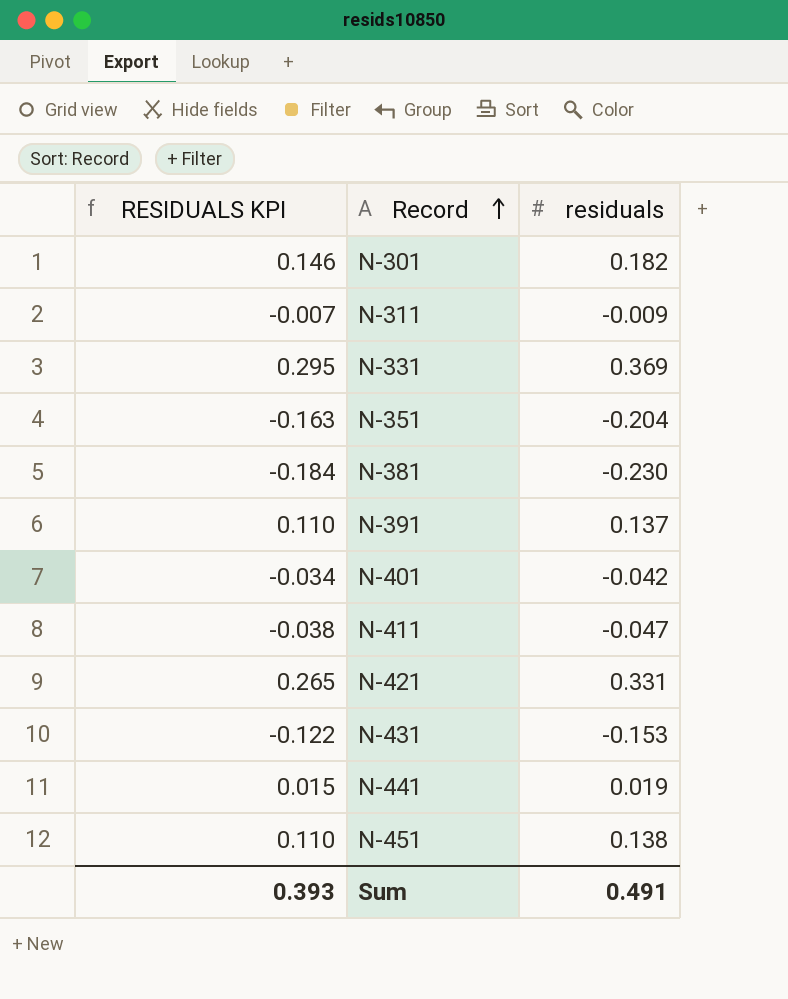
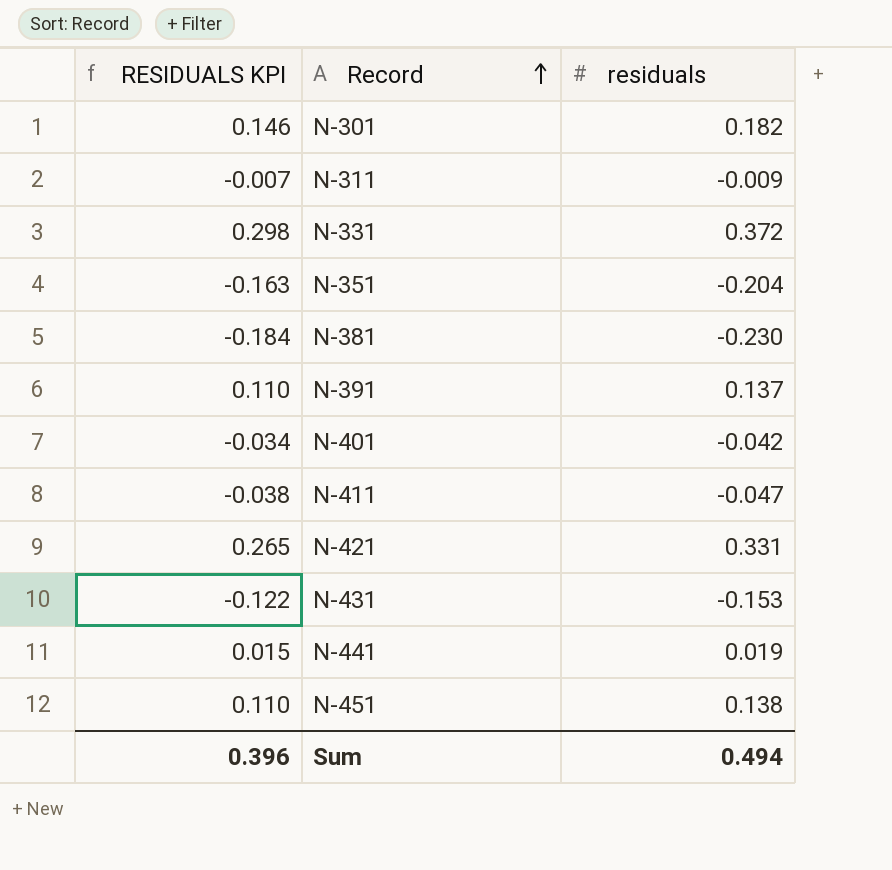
N-331 | RESIDUALS KPI: 0.295 -> 0.298
N-331 | residuals: 0.369 -> 0.372
Sum | RESIDUALS KPI: 0.393 -> 0.396
Sum | residuals: 0.491 -> 0.494

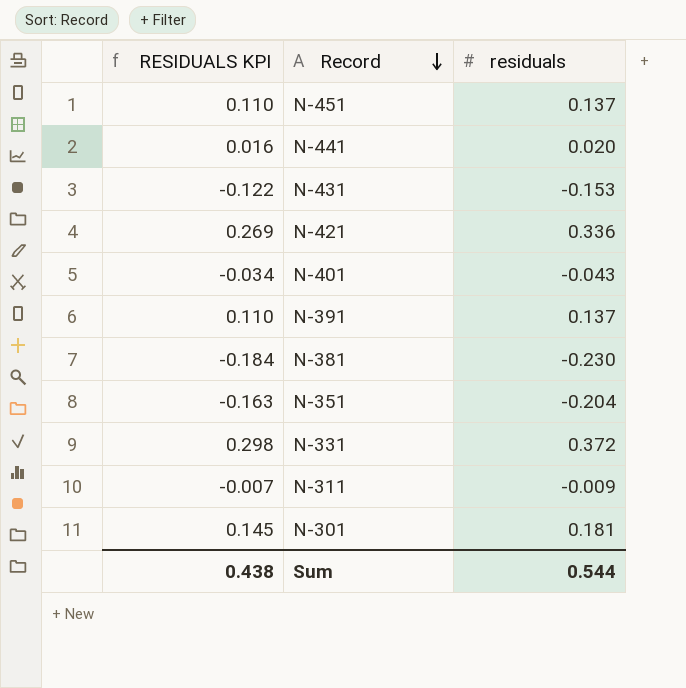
row order: Record ascending -> Record descending
row N-411: -0.038 | -0.047 -> none
N-451 | residuals: 0.138 -> 0.137
N-441 | RESIDUALS KPI: 0.015 -> 0.016
N-441 | residuals: 0.019 -> 0.020
N-421 | RESIDUALS KPI: 0.265 -> 0.269
N-421 | residuals: 0.331 -> 0.336
N-401 | residuals: -0.042 -> -0.043
N-301 | RESIDUALS KPI: 0.146 -> 0.145
N-301 | residuals: 0.182 -> 0.181
Sum | RESIDUALS KPI: 0.396 -> 0.438
Sum | residuals: 0.494 -> 0.544

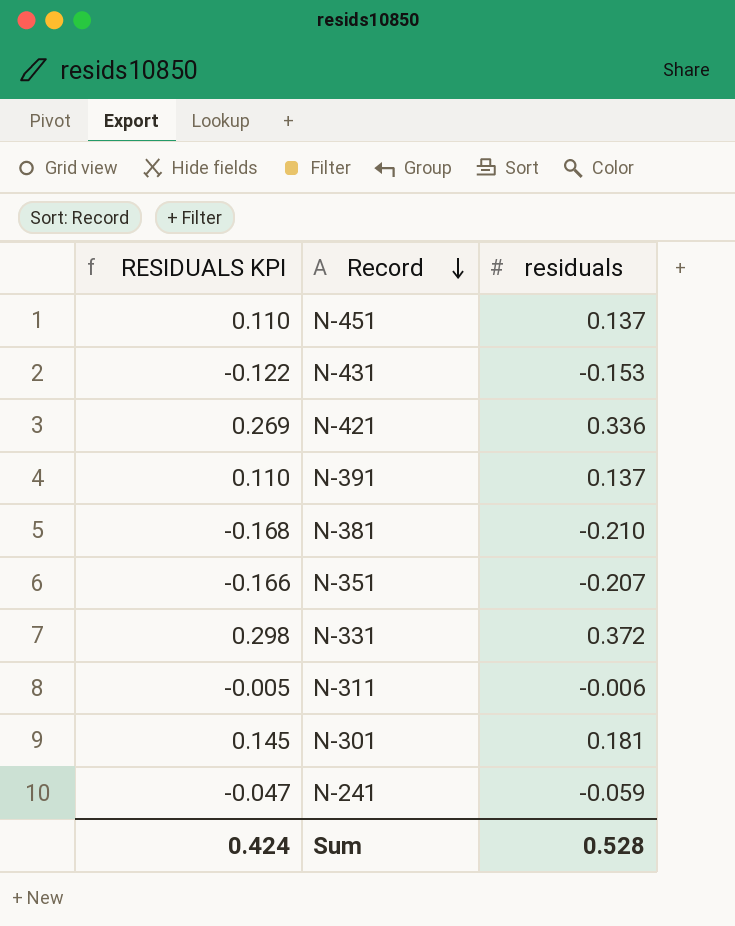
row N-441: 0.016 | 0.020 -> none
row N-401: -0.034 | -0.043 -> none
N-381 | RESIDUALS KPI: -0.184 -> -0.168
N-381 | residuals: -0.230 -> -0.210
N-351 | RESIDUALS KPI: -0.163 -> -0.166
N-351 | residuals: -0.204 -> -0.207
N-311 | RESIDUALS KPI: -0.007 -> -0.005
N-311 | residuals: -0.009 -> -0.006
row N-241: none -> -0.047 | -0.059
Sum | RESIDUALS KPI: 0.438 -> 0.424
Sum | residuals: 0.544 -> 0.528

